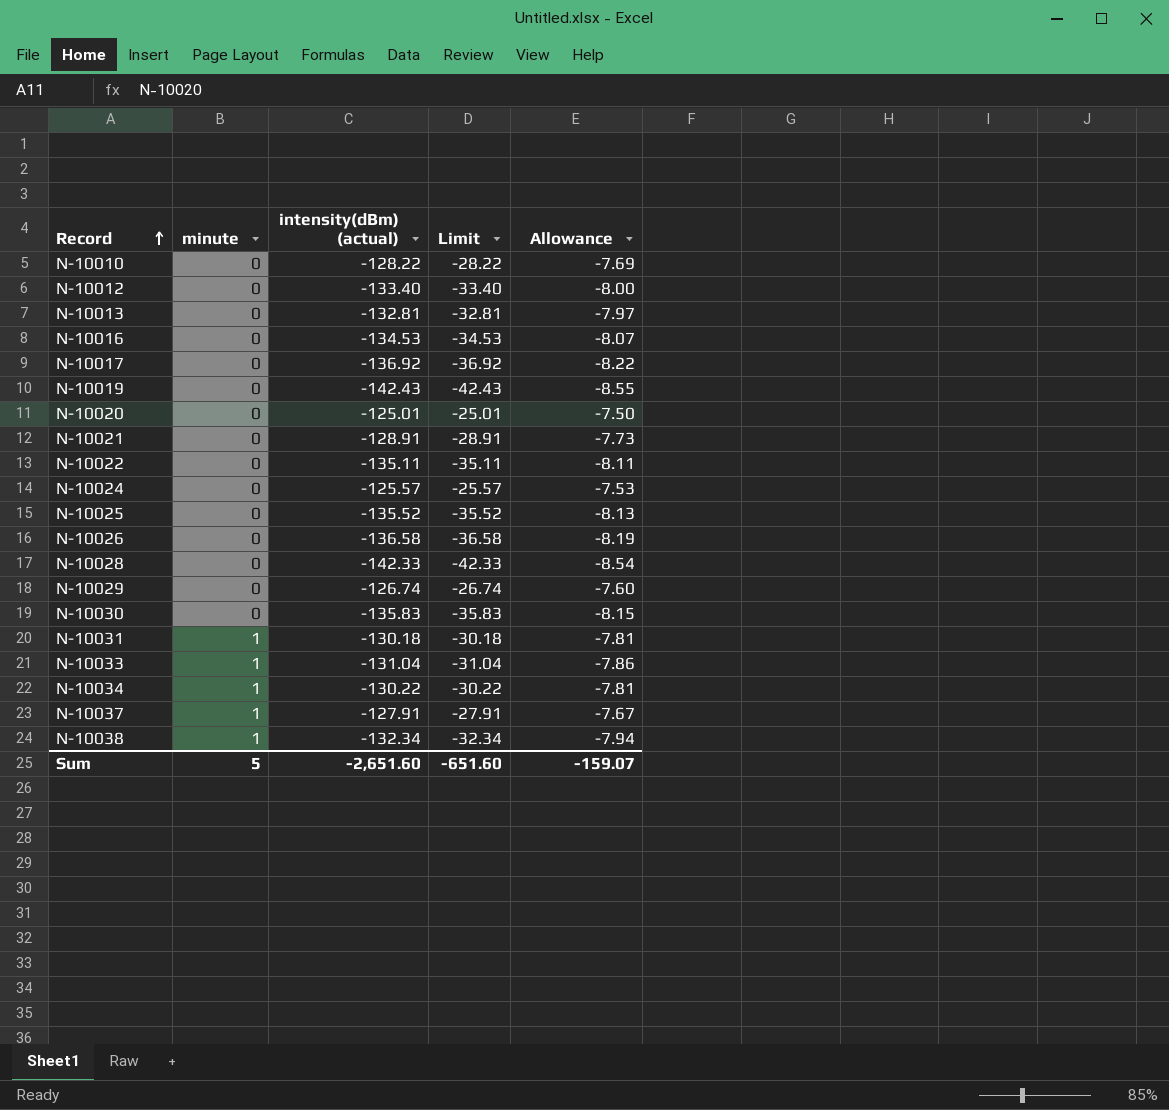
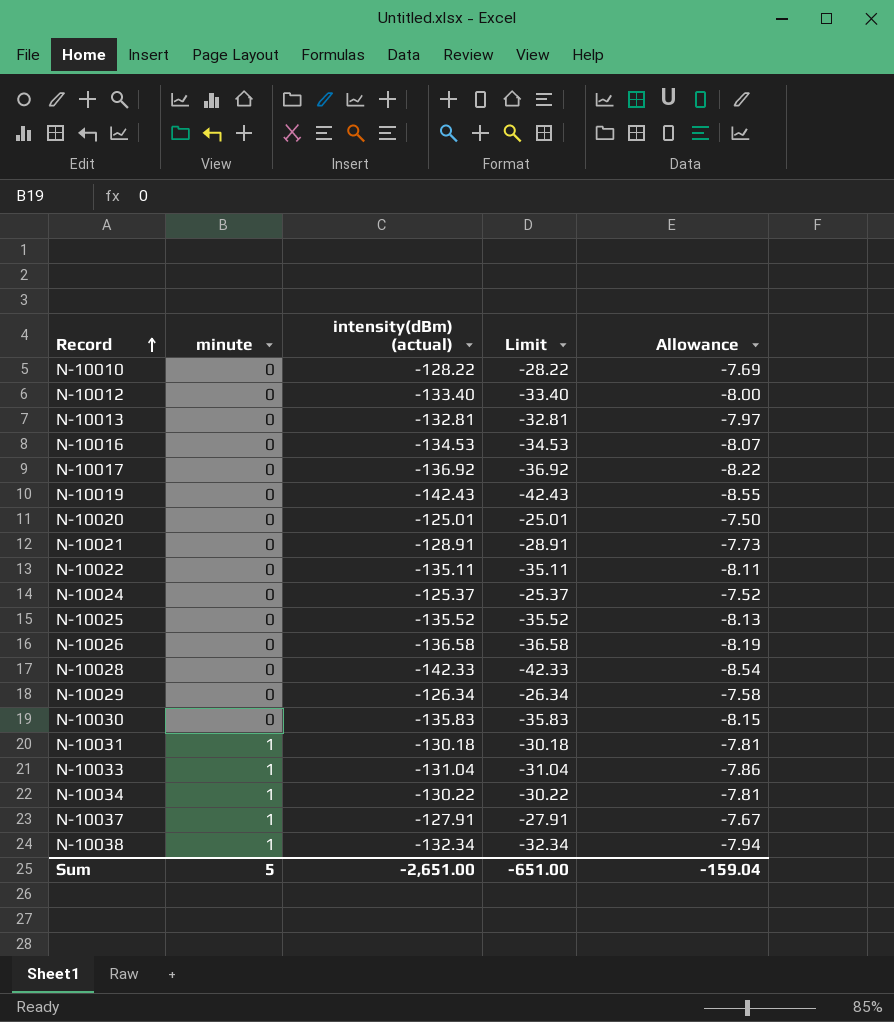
N-10024 | intensity(dBm) (actual): -125.57 -> -125.37
N-10024 | Limit: -25.57 -> -25.37
N-10024 | Allowance: -7.53 -> -7.52
N-10029 | intensity(dBm) (actual): -126.74 -> -126.34
N-10029 | Limit: -26.74 -> -26.34
N-10029 | Allowance: -7.60 -> -7.58
Sum | intensity(dBm) (actual): -2,651.60 -> -2,651.00
Sum | Limit: -651.60 -> -651.00
Sum | Allowance: -159.07 -> -159.04

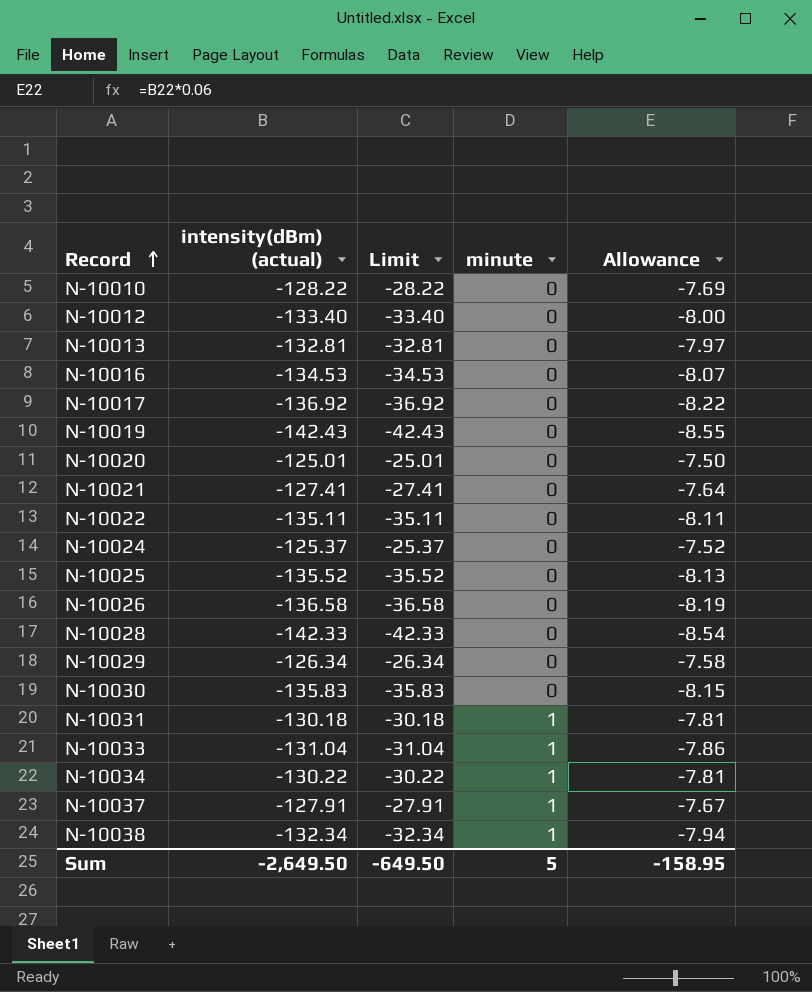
column minute | position: 2 -> 4
N-10021 | intensity(dBm) (actual): -128.91 -> -127.41
N-10021 | Limit: -28.91 -> -27.41
N-10021 | Allowance: -7.73 -> -7.64
Sum | intensity(dBm) (actual): -2,651.00 -> -2,649.50
Sum | Limit: -651.00 -> -649.50
Sum | Allowance: -159.04 -> -158.95

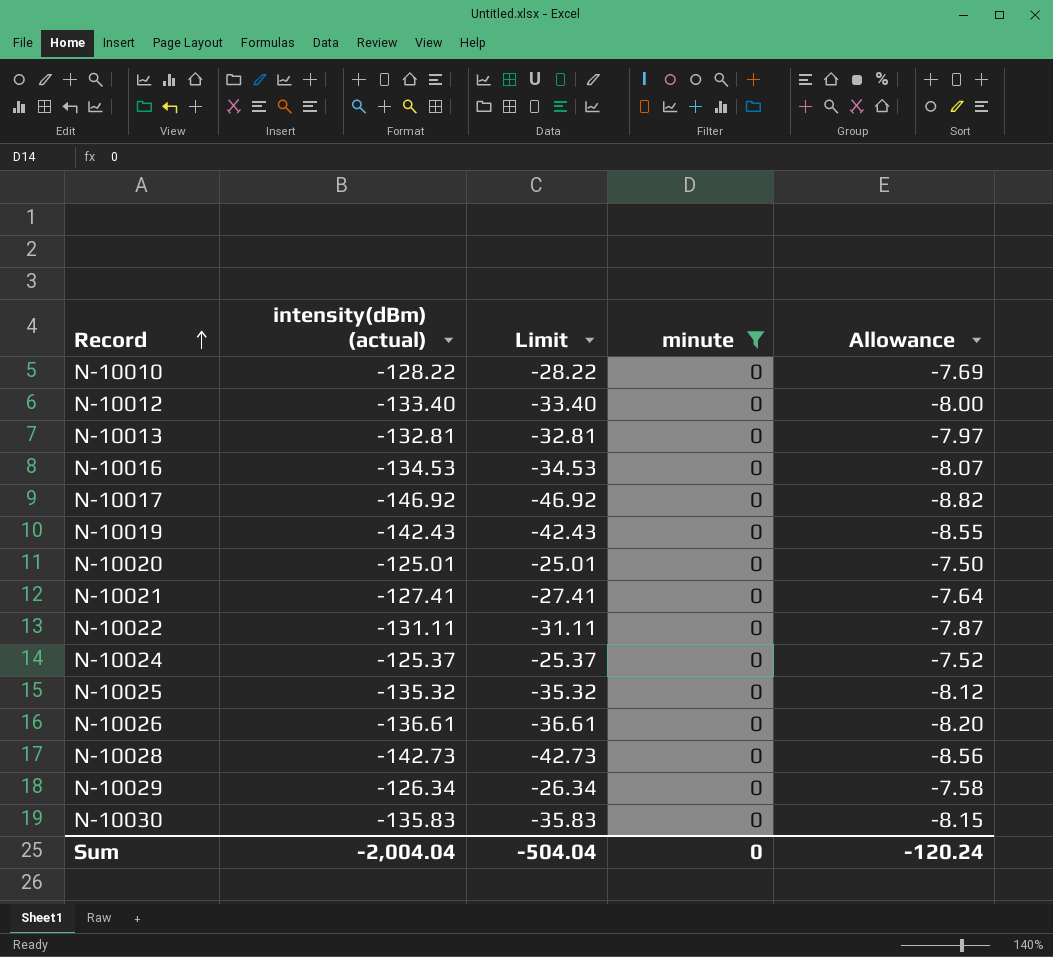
filter: none -> minute = 0
N-10017 | intensity(dBm) (actual): -136.92 -> -146.92
N-10017 | Limit: -36.92 -> -46.92
N-10017 | Allowance: -8.22 -> -8.82
N-10022 | intensity(dBm) (actual): -135.11 -> -131.11
N-10022 | Limit: -35.11 -> -31.11
N-10022 | Allowance: -8.11 -> -7.87
N-10025 | intensity(dBm) (actual): -135.52 -> -135.32
N-10025 | Limit: -35.52 -> -35.32
N-10025 | Allowance: -8.13 -> -8.12
N-10026 | intensity(dBm) (actual): -136.58 -> -136.61
N-10026 | Limit: -36.58 -> -36.61
N-10026 | Allowance: -8.19 -> -8.20
N-10028 | intensity(dBm) (actual): -142.33 -> -142.73
N-10028 | Limit: -42.33 -> -42.73
N-10028 | Allowance: -8.54 -> -8.56
Sum | intensity(dBm) (actual): -2,649.50 -> -2,004.04
Sum | Limit: -649.50 -> -504.04
Sum | minute: 5 -> 0
Sum | Allowance: -158.95 -> -120.24

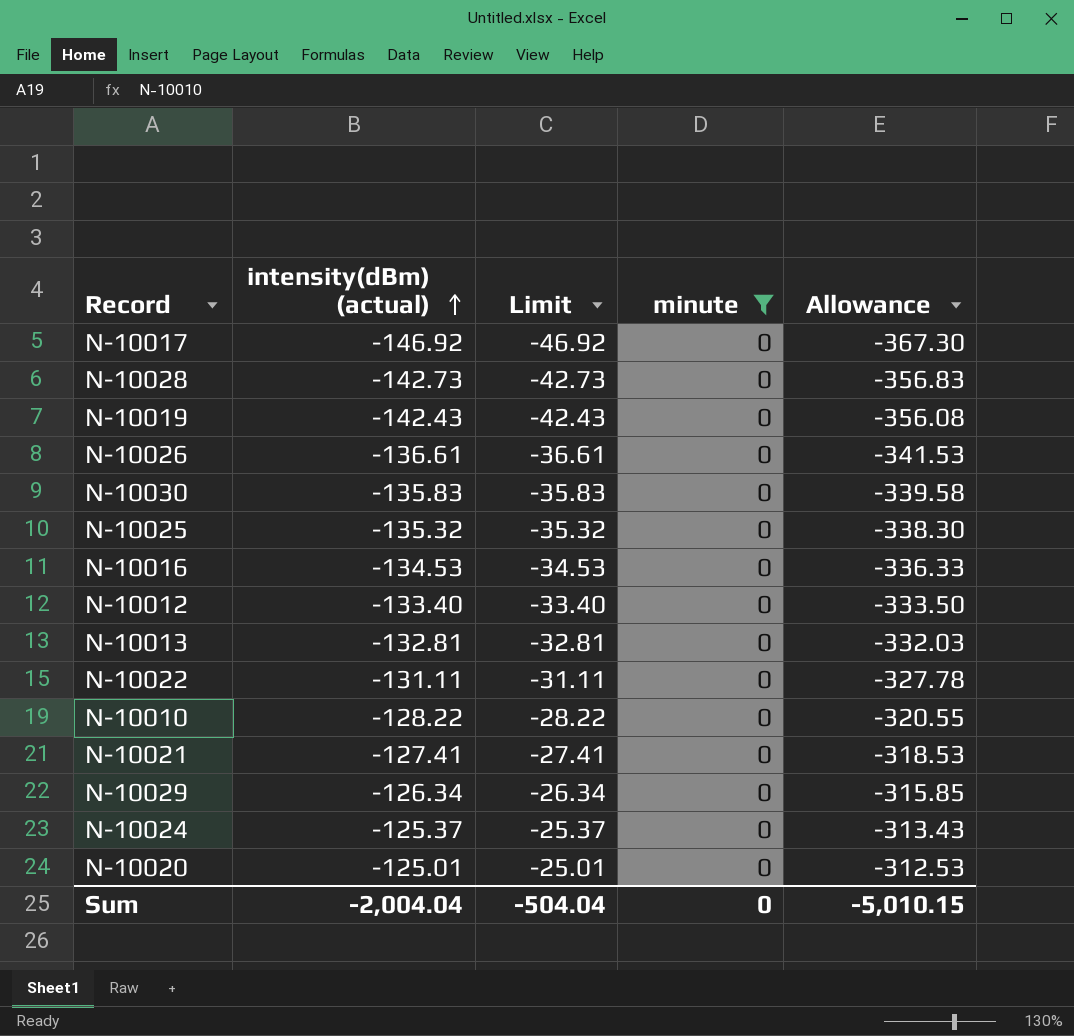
row order: Record ascending -> intensity(dBm) (actual) ascending
column Allowance | formula: [intensity(dBm) (actual)] * 0.06 -> [intensity(dBm) (actual)] * 2.5
Sum | Allowance: -120.24 -> -5,010.15

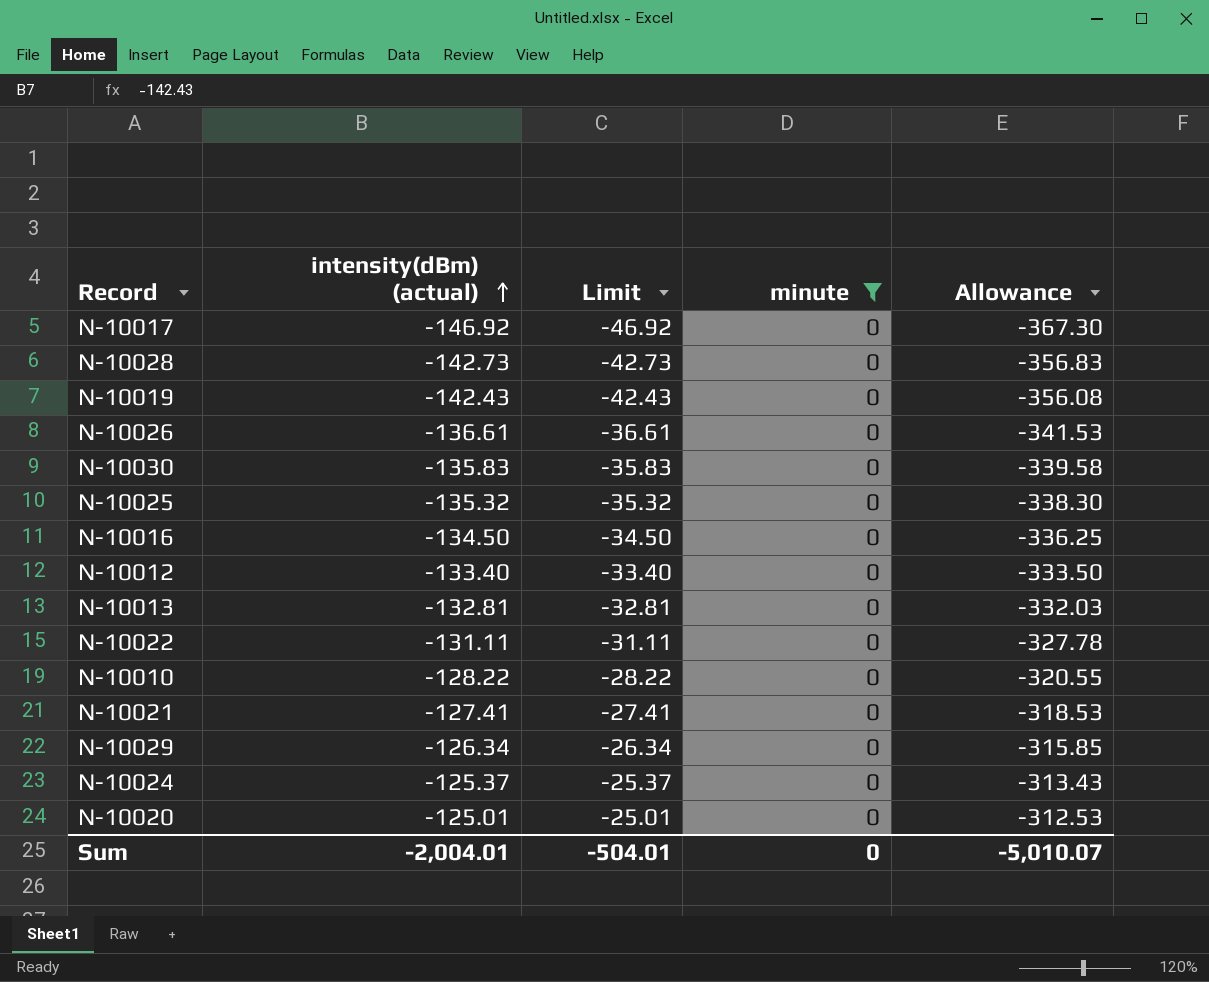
N-10016 | intensity(dBm) (actual): -134.53 -> -134.50
N-10016 | Limit: -34.53 -> -34.50
N-10016 | Allowance: -336.33 -> -336.25
Sum | intensity(dBm) (actual): -2,004.04 -> -2,004.01
Sum | Limit: -504.04 -> -504.01
Sum | Allowance: -5,010.15 -> -5,010.07

